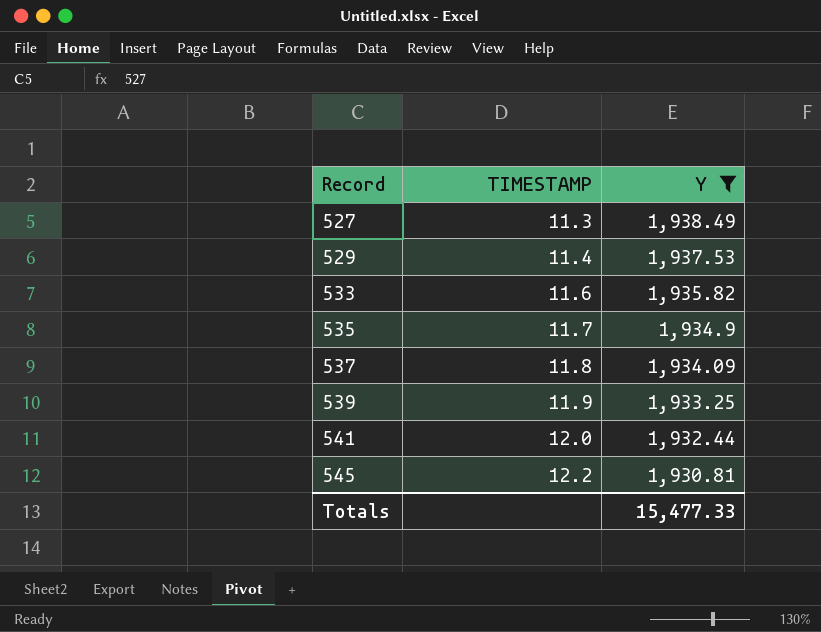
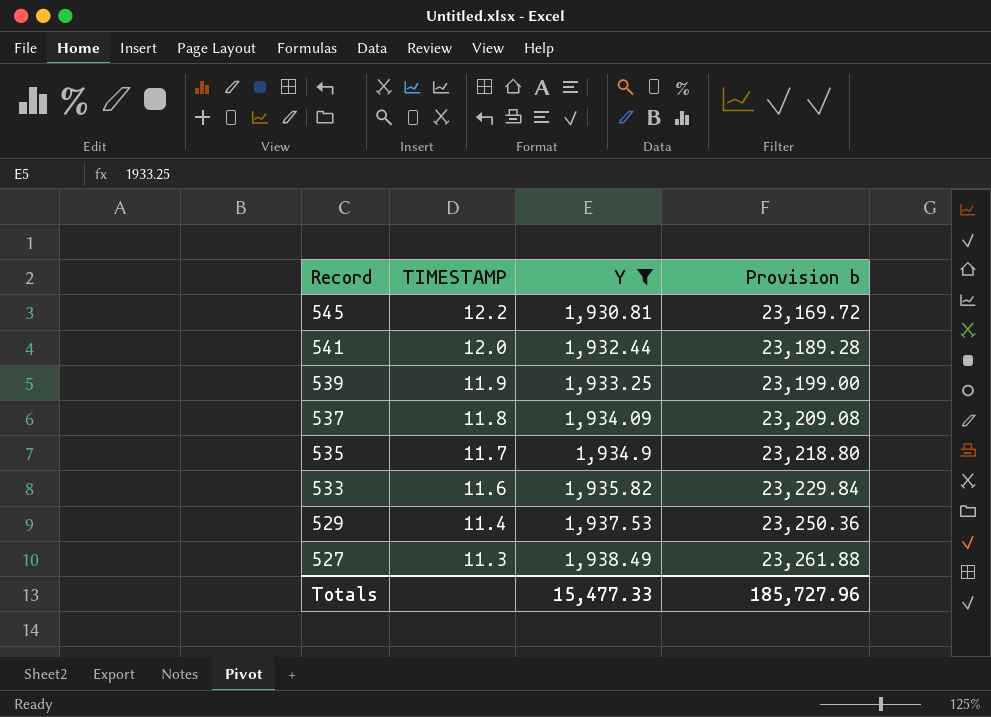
row order: Record ascending -> Record descending
column Provision b | formula: none -> [Y] * 12

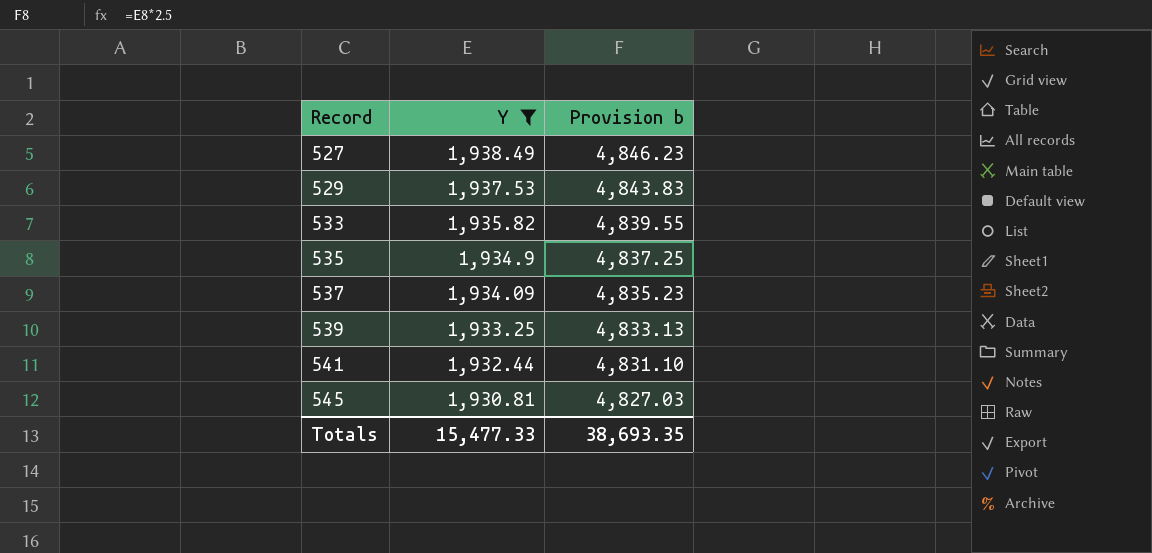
row order: Record descending -> Record ascending
column TIMESTAMP | position: 2 -> none
column Provision b | formula: [Y] * 12 -> [Y] * 2.5
Totals | Provision b: 185,727.96 -> 38,693.35

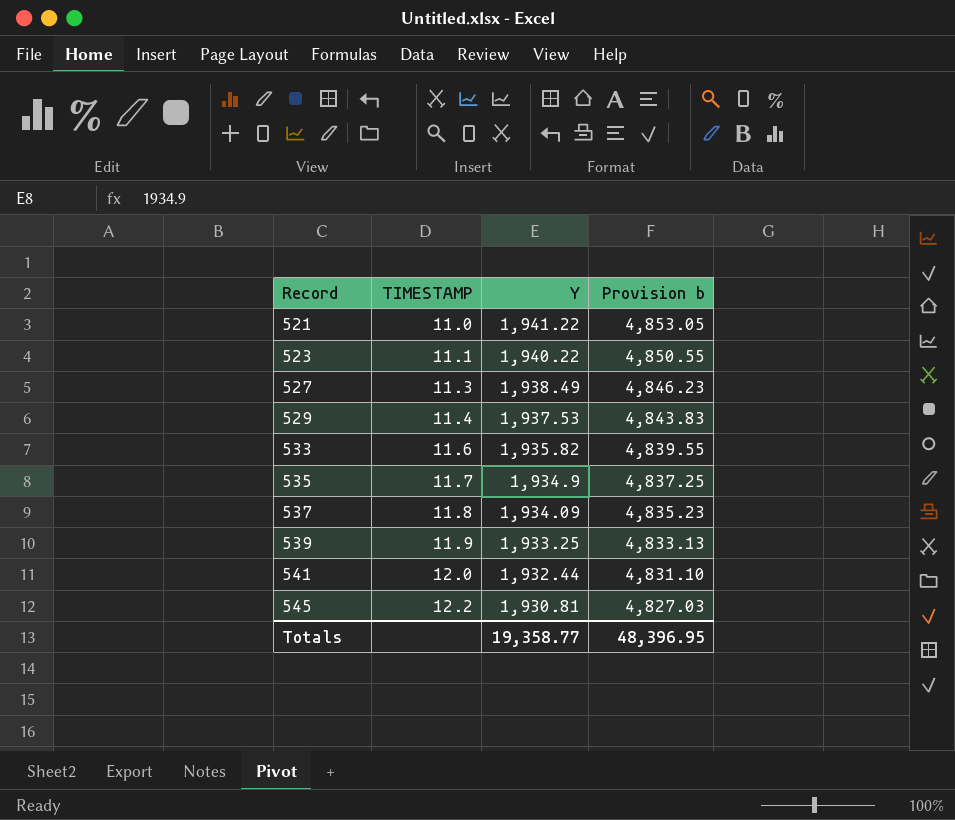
filter: Y <= 1,938.49 -> none
column TIMESTAMP | position: none -> 2
Totals | Y: 15,477.33 -> 19,358.77
Totals | Provision b: 38,693.35 -> 48,396.95

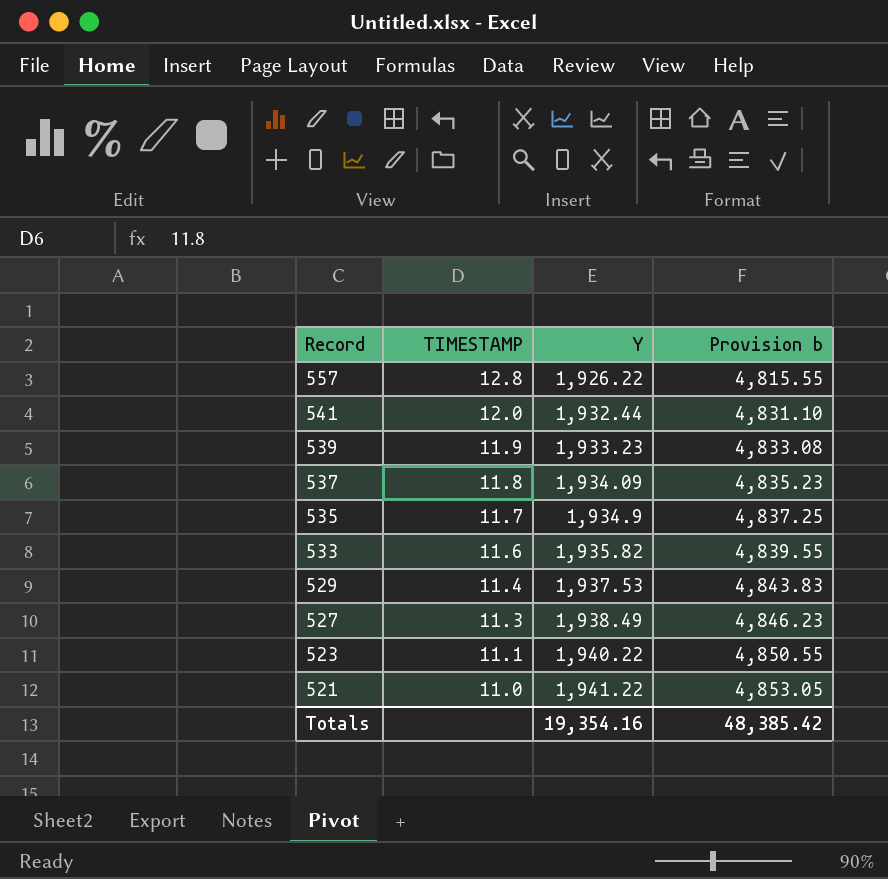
row order: Record ascending -> Record descending
row 545: 12.2 | 1,930.81 | 4,827.03 -> none
row 557: none -> 12.8 | 1,926.22 | 4,815.55
539 | Y: 1,933.25 -> 1,933.23
539 | Provision b: 4,833.13 -> 4,833.08
Totals | Y: 19,358.77 -> 19,354.16
Totals | Provision b: 48,396.95 -> 48,385.42

